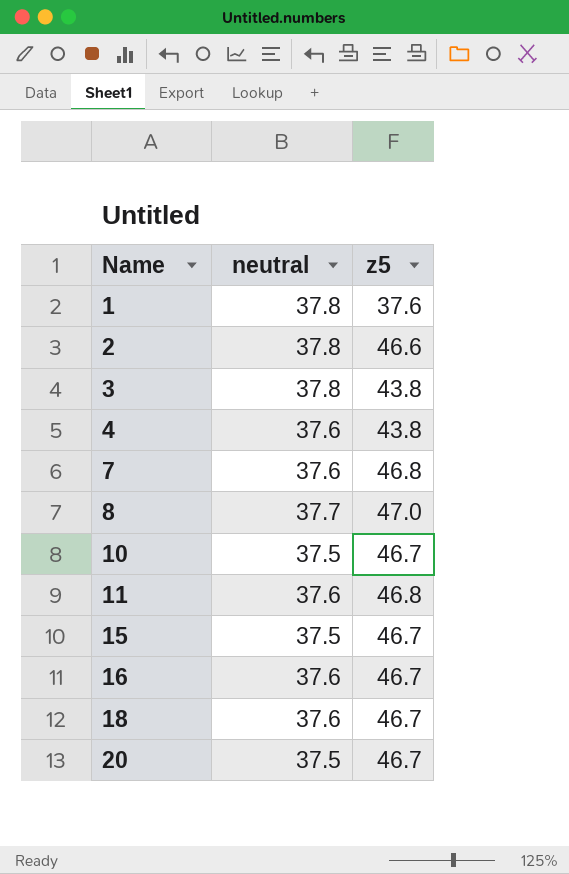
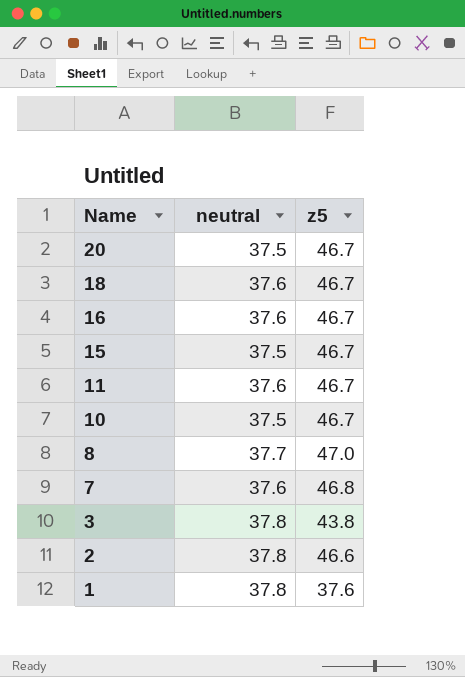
row order: Name ascending -> Name descending
row 4: 37.6 | 43.8 -> none
11 | z5: 46.8 -> 46.7

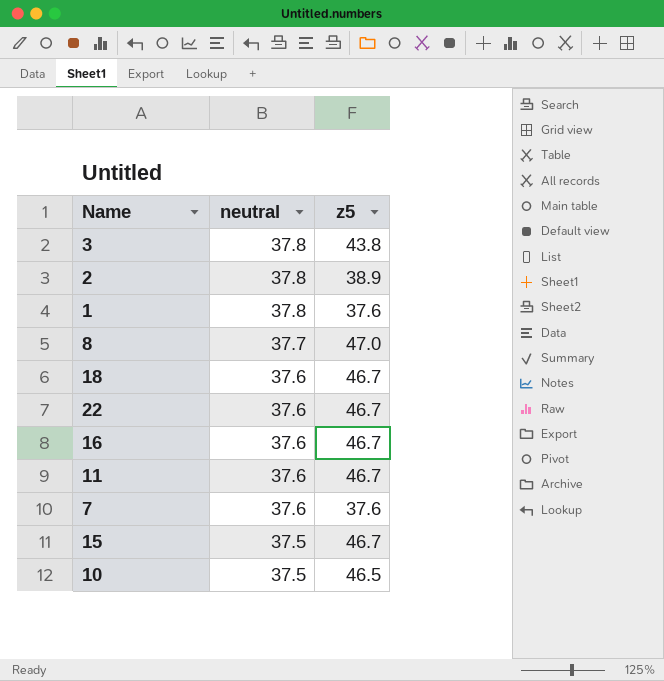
row order: Name descending -> neutral descending
row 20: 37.5 | 46.7 -> none
2 | z5: 46.6 -> 38.9
row 22: none -> 37.6 | 46.7
7 | z5: 46.8 -> 37.6
10 | z5: 46.7 -> 46.5

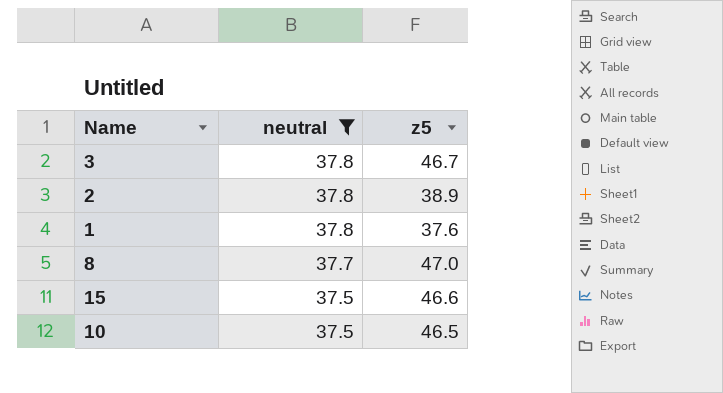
filter: none -> neutral != 37.6
3 | z5: 43.8 -> 46.7
15 | z5: 46.7 -> 46.6

